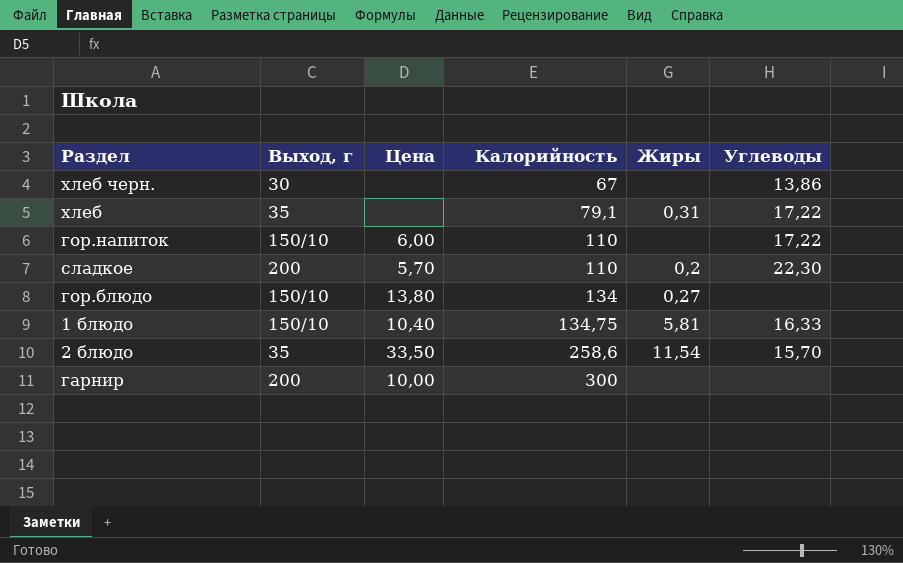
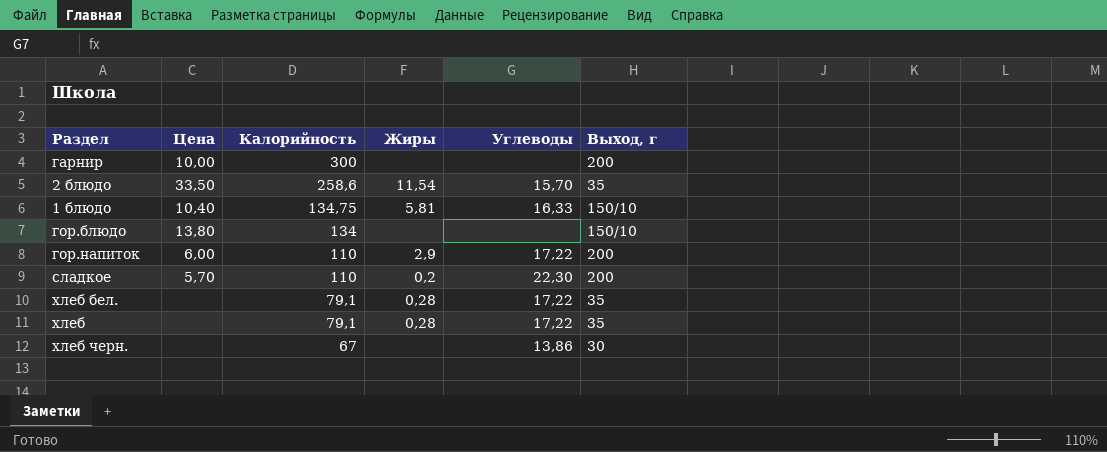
row order: Калорийность ascending -> Калорийность descending
column Выход, г | position: 2 -> 6
гор.блюдо | Жиры: 0,27 -> none
гор.напиток | Жиры: none -> 2,9
гор.напиток | Выход, г: 150/10 -> 200
row хлеб бел.: none -> none | 79,1 | 0,28 | 17,22 | 35
хлеб | Жиры: 0,31 -> 0,28

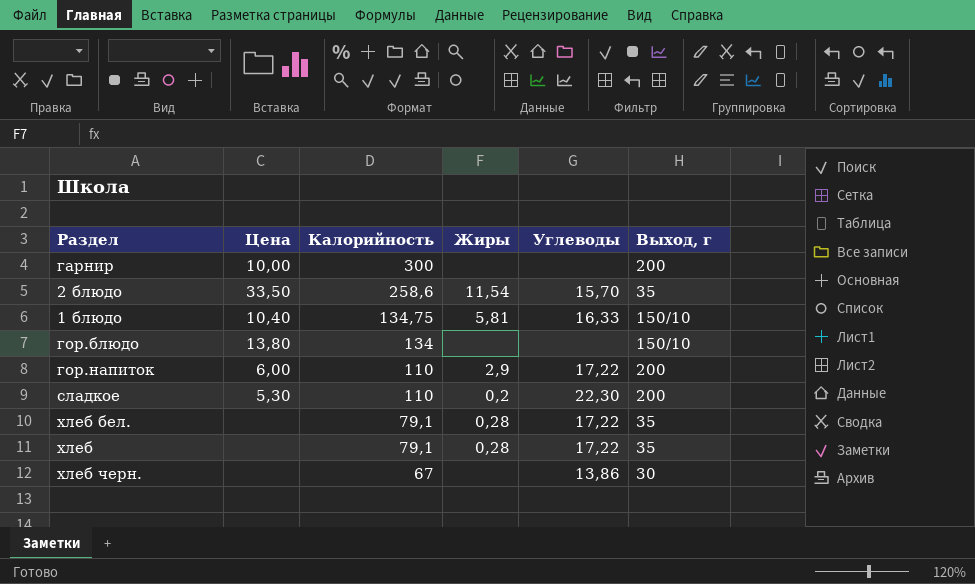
сладкое | Цена: 5,70 -> 5,30

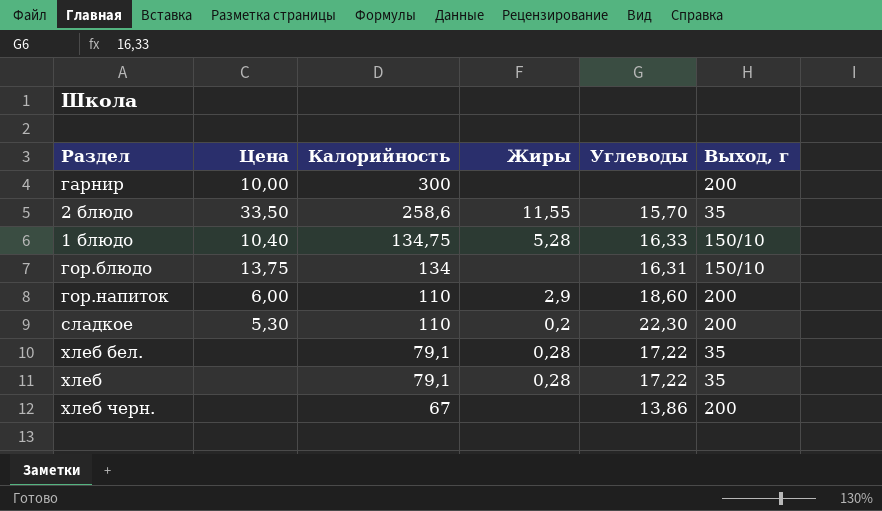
2 блюдо | Жиры: 11,54 -> 11,55
1 блюдо | Жиры: 5,81 -> 5,28
гор.блюдо | Цена: 13,80 -> 13,75
гор.блюдо | Углеводы: none -> 16,31
гор.напиток | Углеводы: 17,22 -> 18,60
хлеб черн. | Выход, г: 30 -> 200

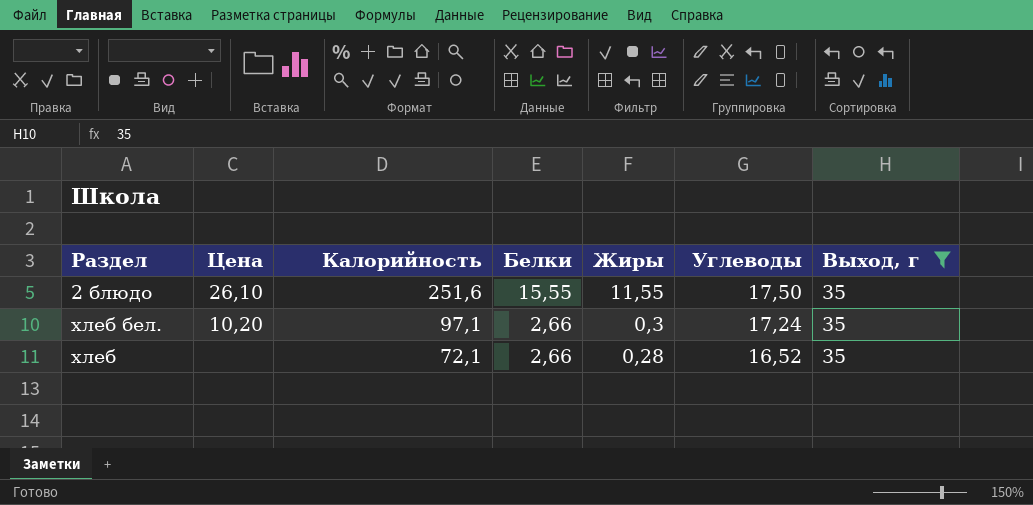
filter: none -> Выход, г = 35
column Белки | position: none -> 4
2 блюдо | Цена: 33,50 -> 26,10
2 блюдо | Калорийность: 258,6 -> 251,6
2 блюдо | Углеводы: 15,70 -> 17,50
хлеб бел. | Цена: none -> 10,20
хлеб бел. | Калорийность: 79,1 -> 97,1
хлеб бел. | Жиры: 0,28 -> 0,3
хлеб бел. | Углеводы: 17,22 -> 17,24
хлеб | Калорийность: 79,1 -> 72,1
хлеб | Углеводы: 17,22 -> 16,52

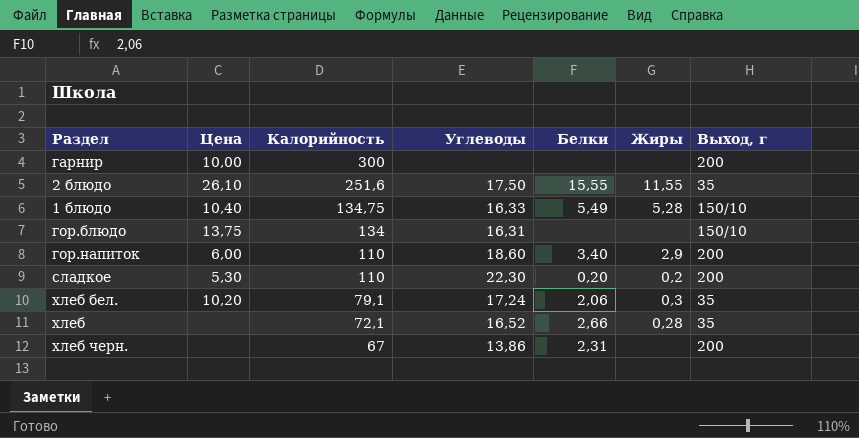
filter: Выход, г = 35 -> none
column Углеводы | position: 6 -> 4
хлеб бел. | Калорийность: 97,1 -> 79,1
хлеб бел. | Белки: 2,66 -> 2,06

